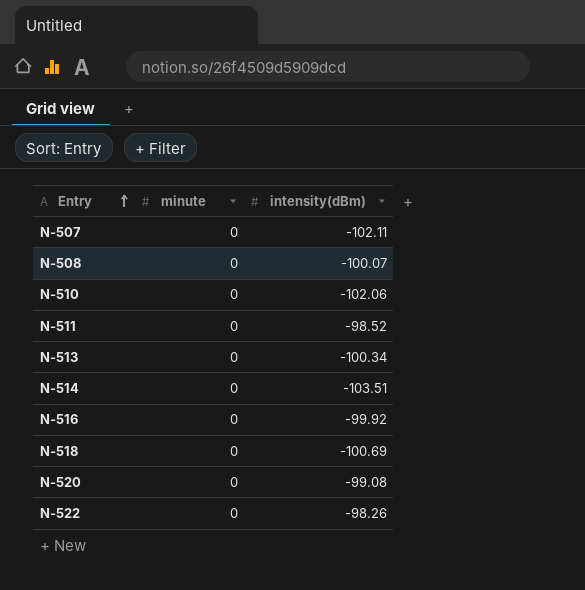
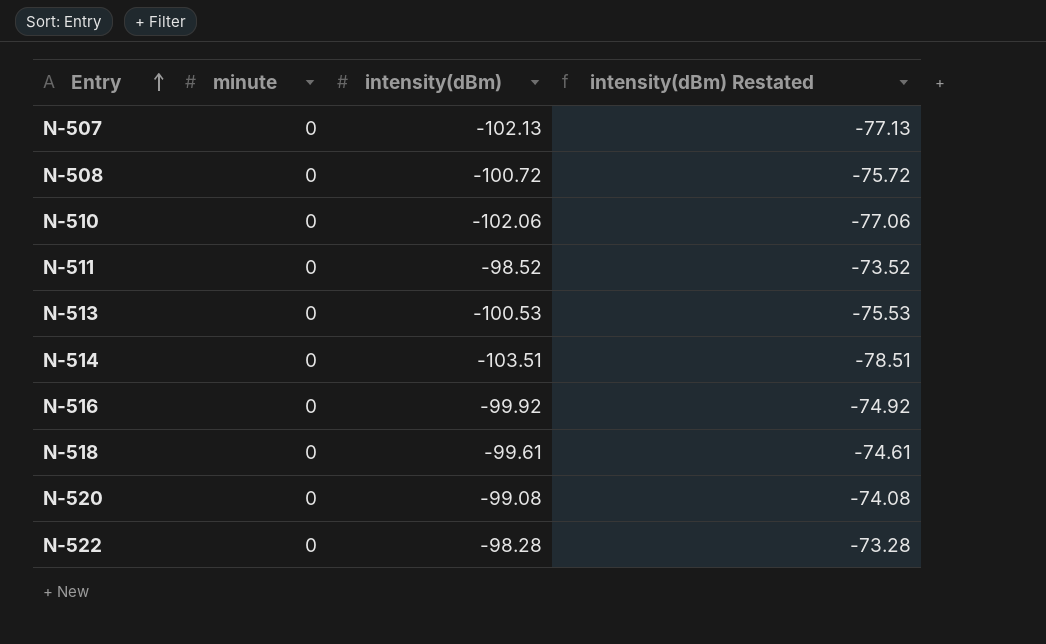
column intensity(dBm) Restated | formula: none -> [intensity(dBm)] + 25
N-507 | intensity(dBm): -102.11 -> -102.13
N-508 | intensity(dBm): -100.07 -> -100.72
N-513 | intensity(dBm): -100.34 -> -100.53
N-518 | intensity(dBm): -100.69 -> -99.61
N-522 | intensity(dBm): -98.26 -> -98.28

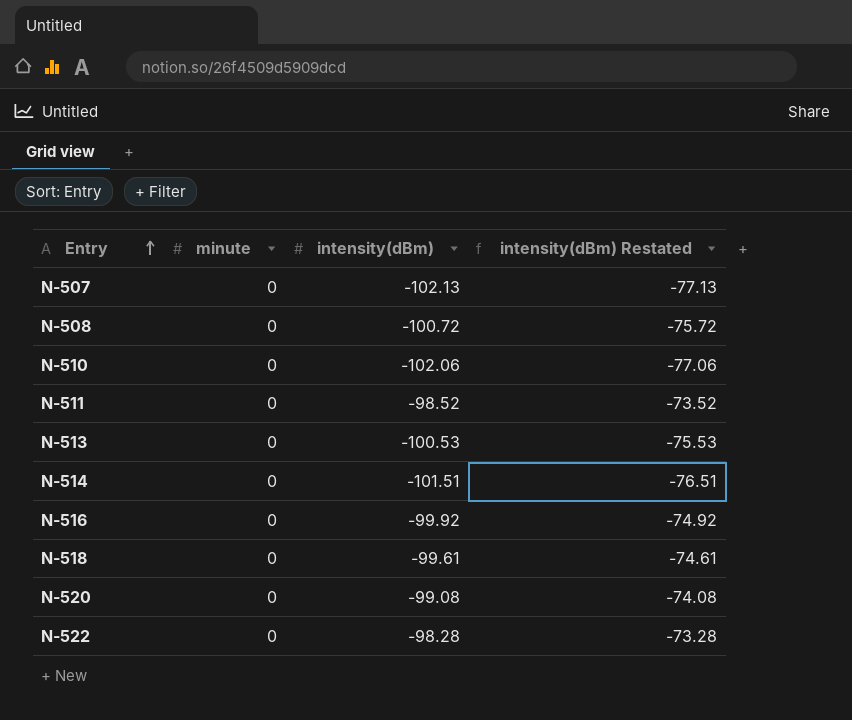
N-514 | intensity(dBm): -103.51 -> -101.51
N-514 | intensity(dBm) Restated: -78.51 -> -76.51

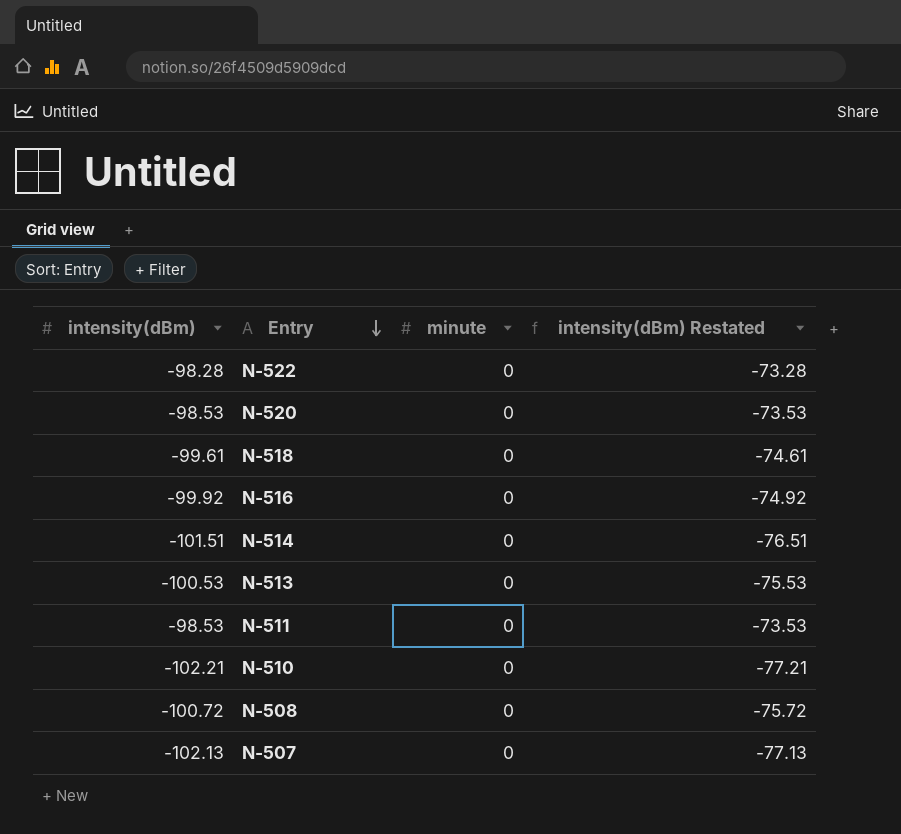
row order: Entry ascending -> Entry descending
column intensity(dBm) | position: 3 -> 1
N-520 | intensity(dBm): -99.08 -> -98.53
N-520 | intensity(dBm) Restated: -74.08 -> -73.53
N-511 | intensity(dBm): -98.52 -> -98.53
N-511 | intensity(dBm) Restated: -73.52 -> -73.53
N-510 | intensity(dBm): -102.06 -> -102.21
N-510 | intensity(dBm) Restated: -77.06 -> -77.21

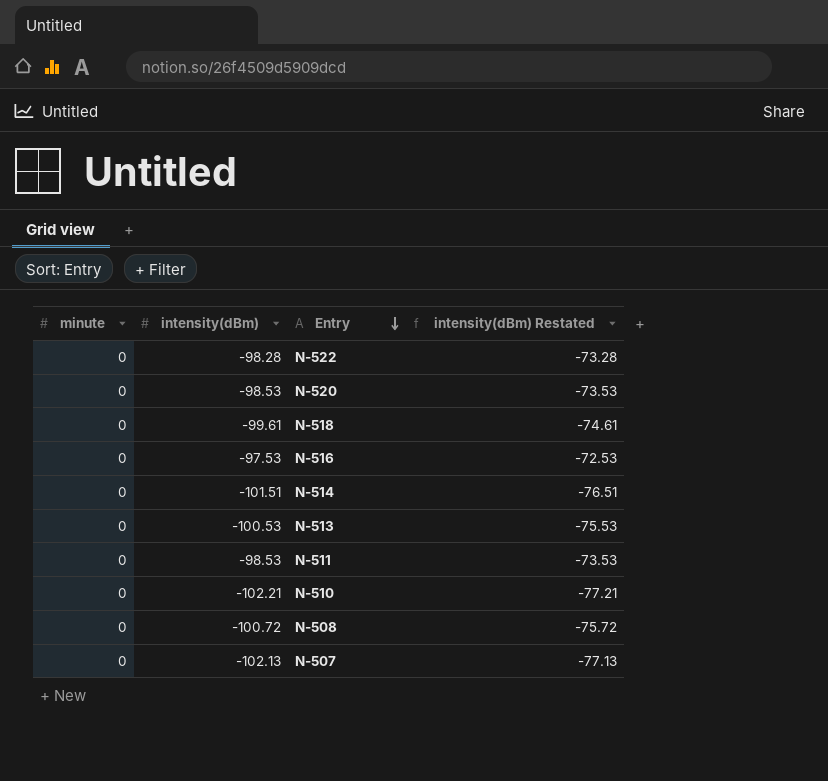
column minute | position: 3 -> 1
N-516 | intensity(dBm): -99.92 -> -97.53
N-516 | intensity(dBm) Restated: -74.92 -> -72.53

